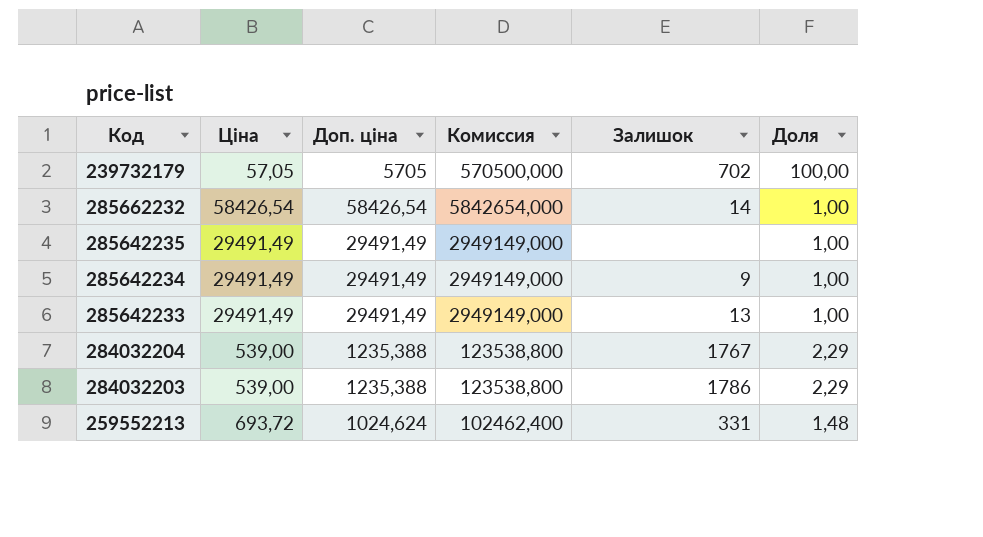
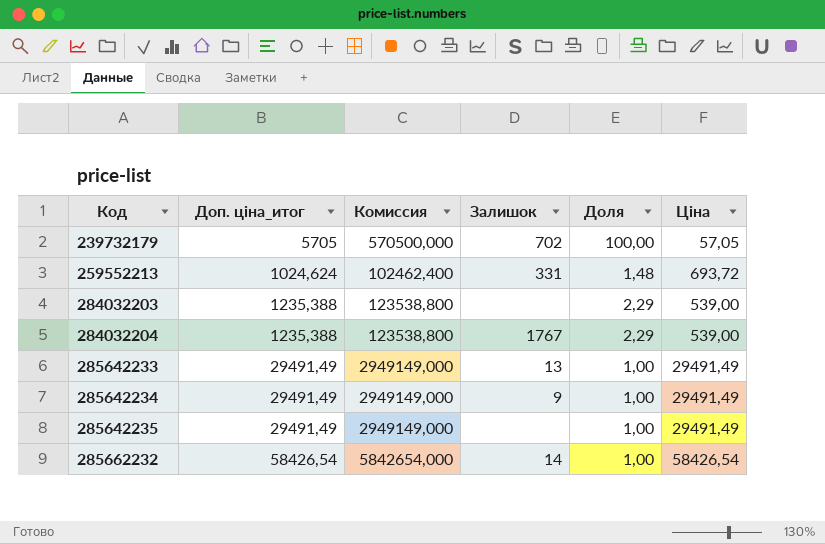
row order: none -> Код ascending
column name: Доп. ціна -> Доп. ціна_итог
column Ціна | position: 2 -> 6
284032203 | Залишок: 1786 -> none

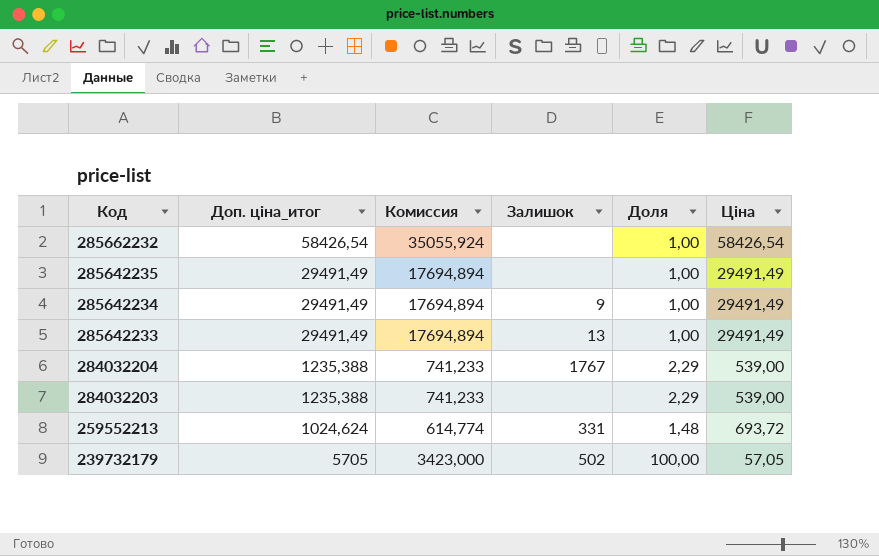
row order: Код ascending -> Код descending
column Комиссия | formula: [Доп. ціна_итог] * 100 -> [Доп. ціна_итог] * 0,6
285662232 | Залишок: 14 -> none
239732179 | Залишок: 702 -> 502

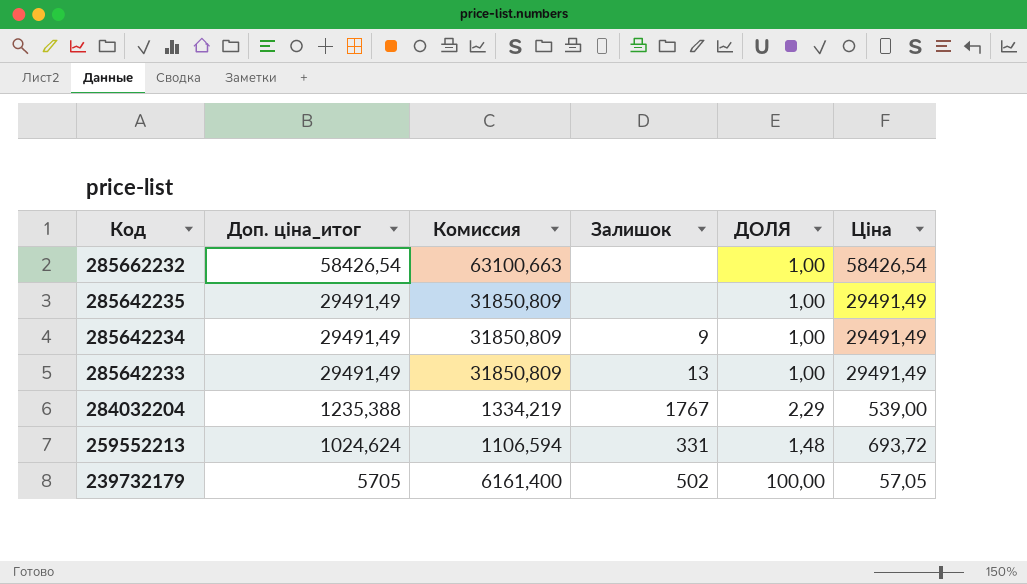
column Комиссия | formula: [Доп. ціна_итог] * 0,6 -> [Доп. ціна_итог] * 1,08
column name: Доля -> ДОЛЯ
row 284032203: 1235,388 | 741,233 | none | 2,29 | 539,00 -> none

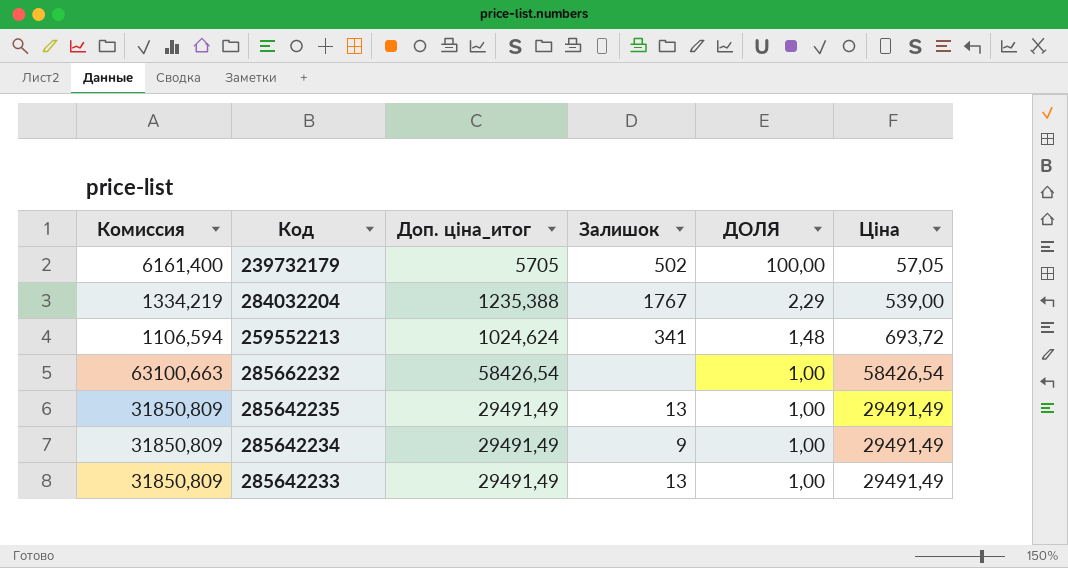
row order: Код descending -> ДОЛЯ descending
column Комиссия | position: 3 -> 1
259552213 | Залишок: 331 -> 341
285642235 | Залишок: none -> 13

